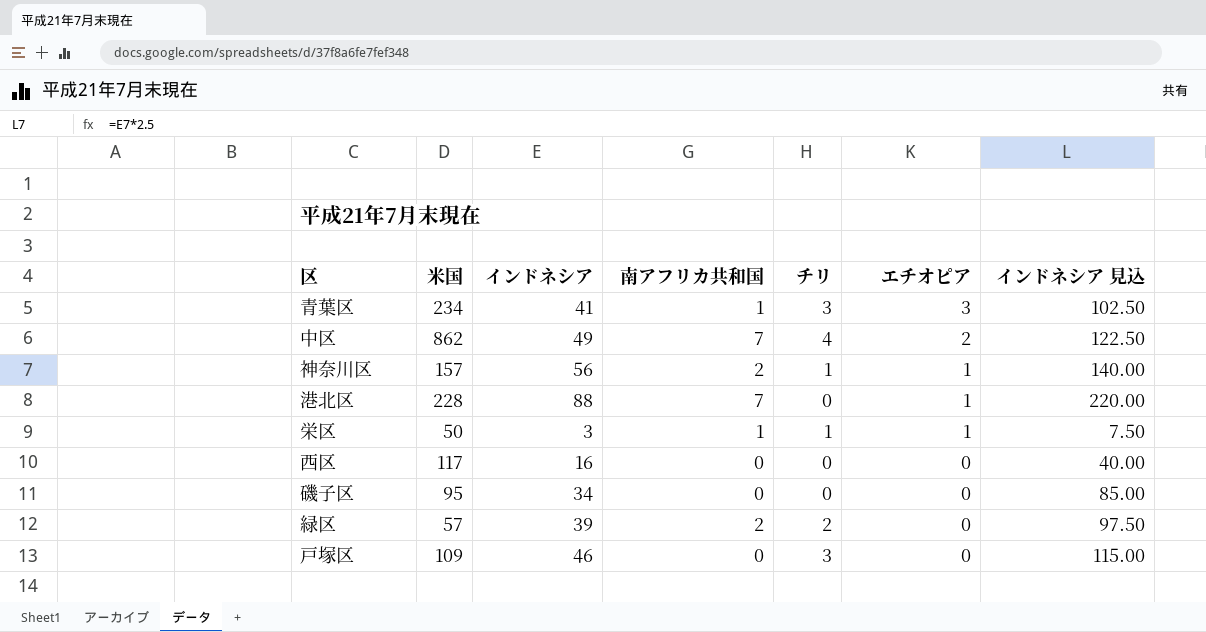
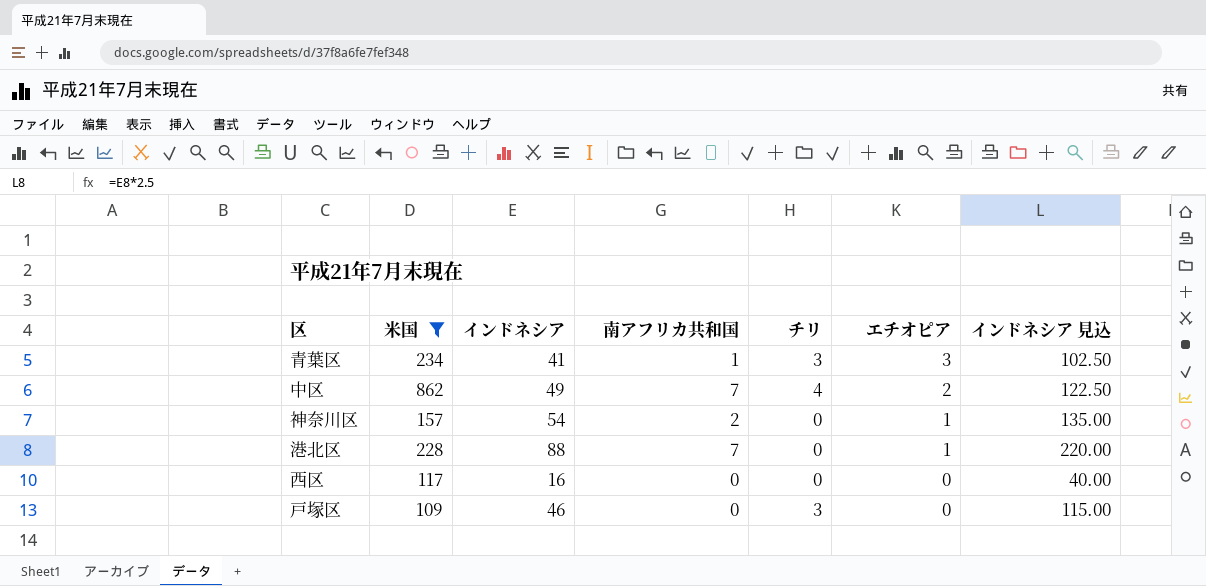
filter: none -> 米国 >= 109
神奈川区 | インドネシア: 56 -> 54
神奈川区 | チリ: 1 -> 0
神奈川区 | インドネシア 見込: 140.00 -> 135.00

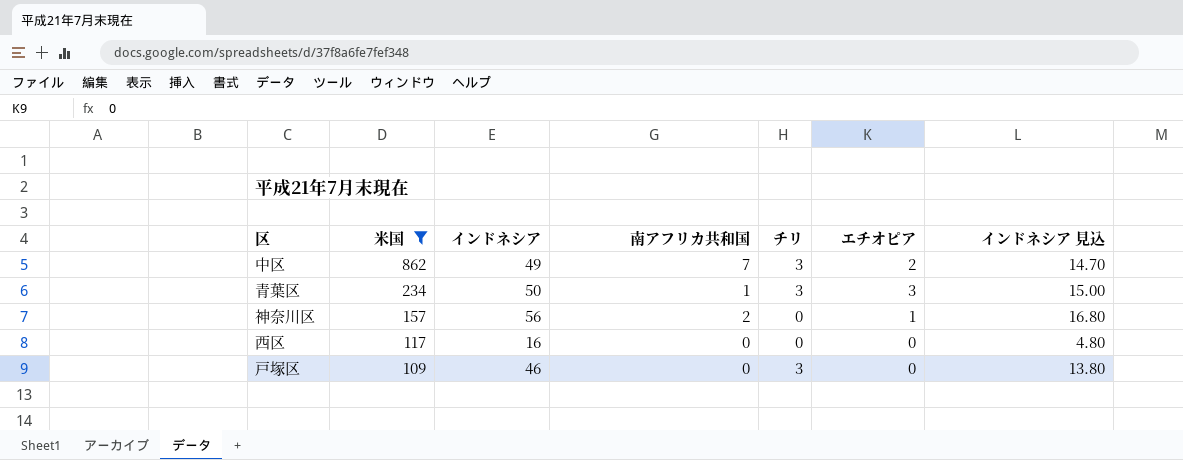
row order: エチオピア descending -> 米国 descending
column インドネシア 見込 | formula: [インドネシア] * 2.5 -> [インドネシア] * 0.3
row 港北区: 228 | 88 | 7 | 0 | 1 | 220.00 -> none
中区 | チリ: 4 -> 3
青葉区 | インドネシア: 41 -> 50
神奈川区 | インドネシア: 54 -> 56

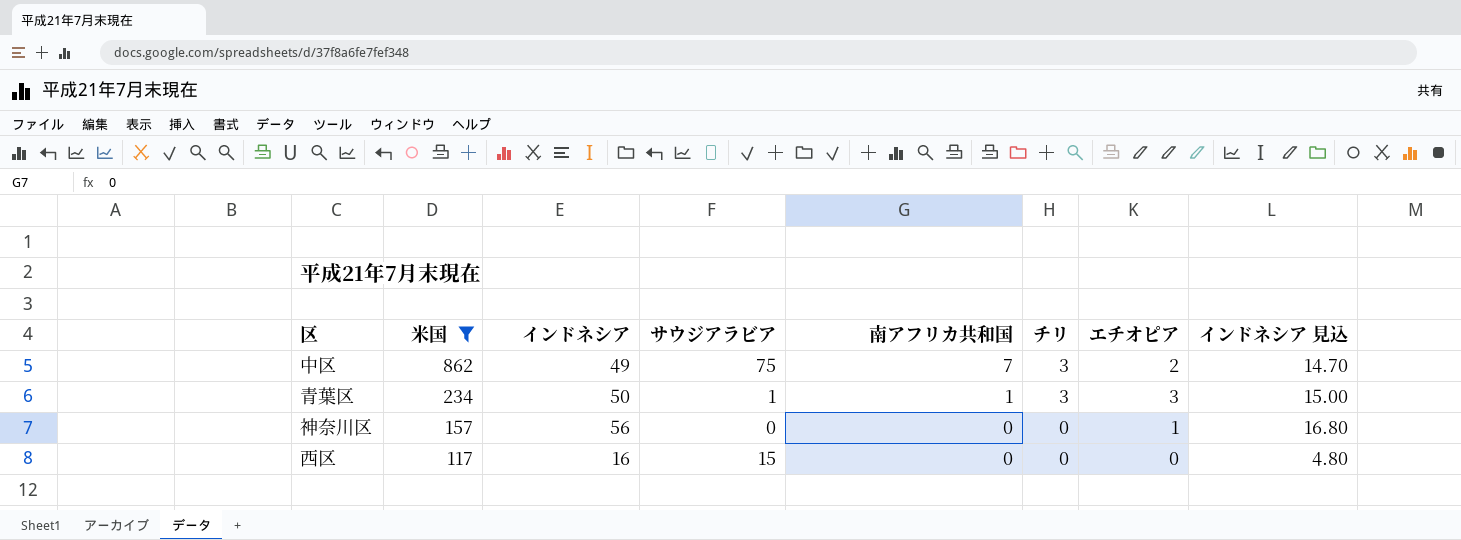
column サウジアラビア | position: none -> 4
row 戸塚区: 109 | 46 | 0 | 3 | 0 | 13.80 -> none
神奈川区 | 南アフリカ共和国: 2 -> 0

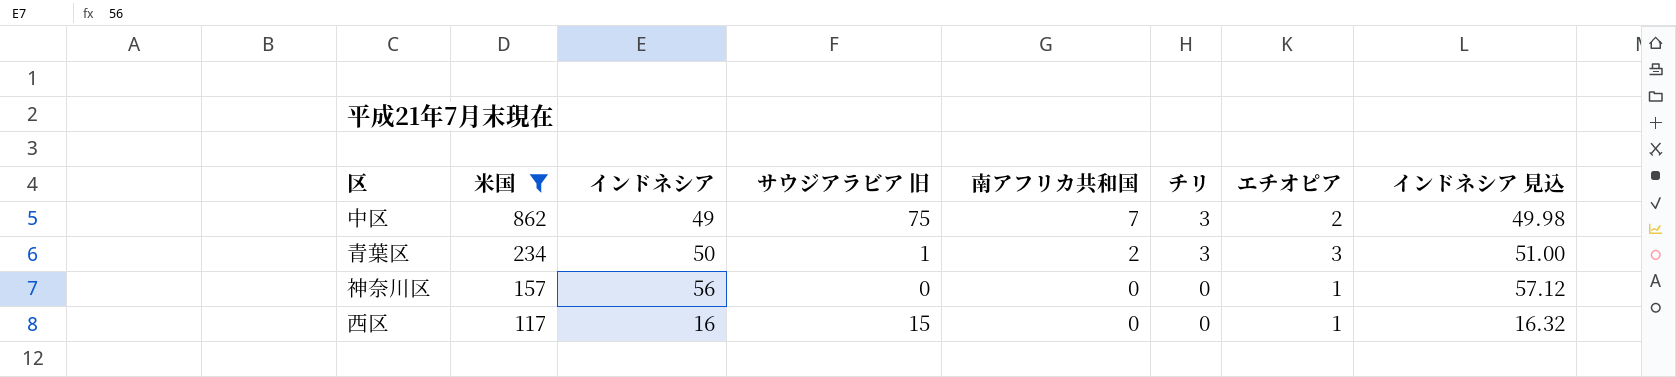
column name: サウジアラビア -> サウジアラビア 旧
column インドネシア 見込 | formula: [インドネシア] * 0.3 -> [インドネシア] * 1.02
青葉区 | 南アフリカ共和国: 1 -> 2
西区 | エチオピア: 0 -> 1

